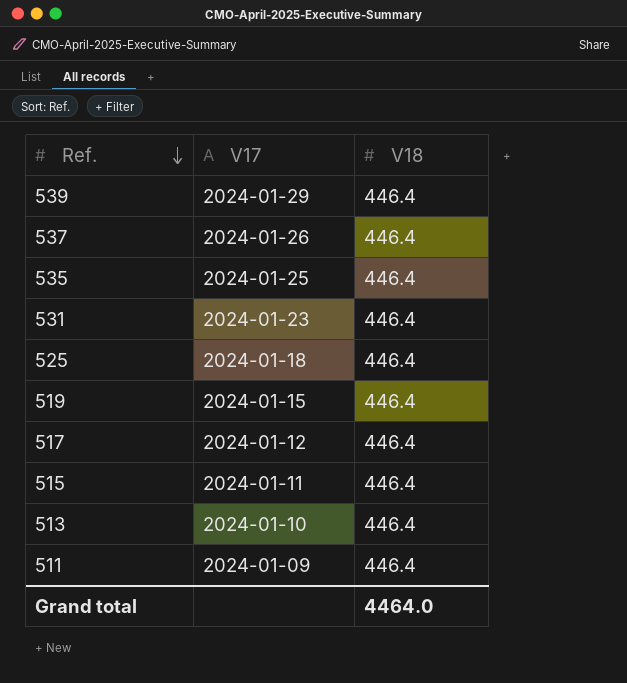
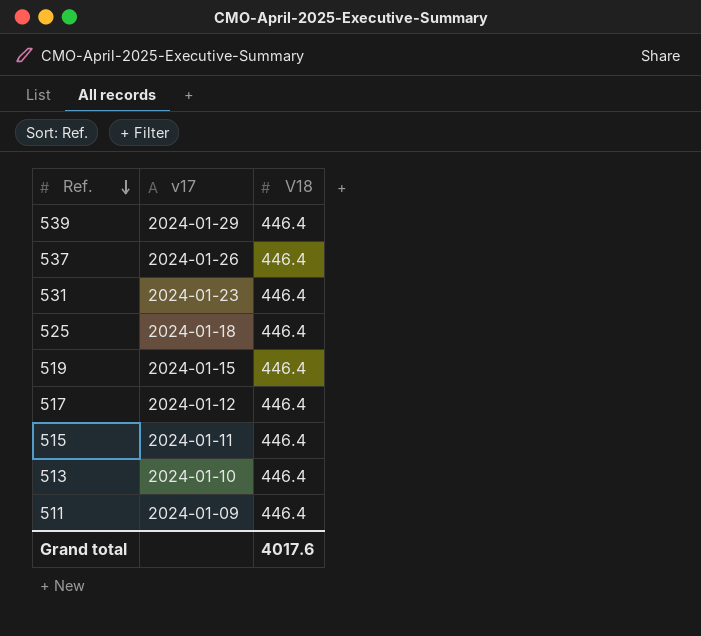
column name: V17 -> v17
row 535: 2024-01-25 | 446.4 -> none
Grand total | V18: 4464.0 -> 4017.6

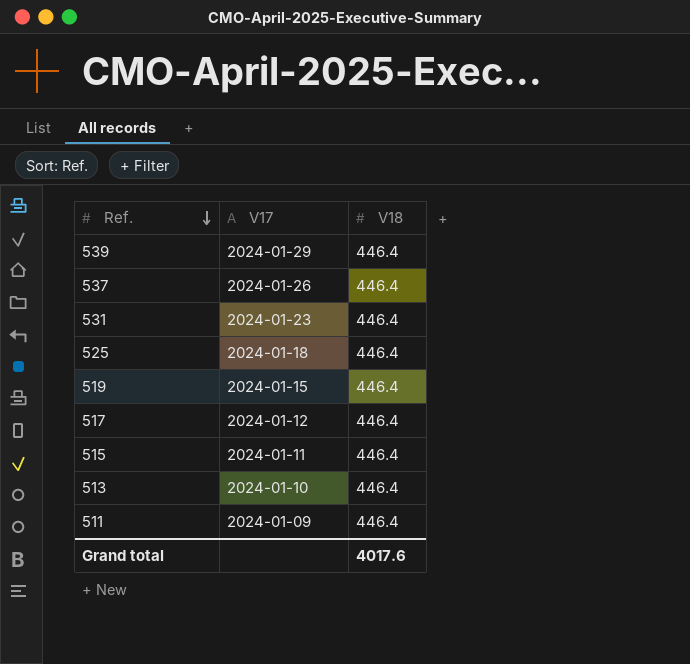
column name: v17 -> V17

